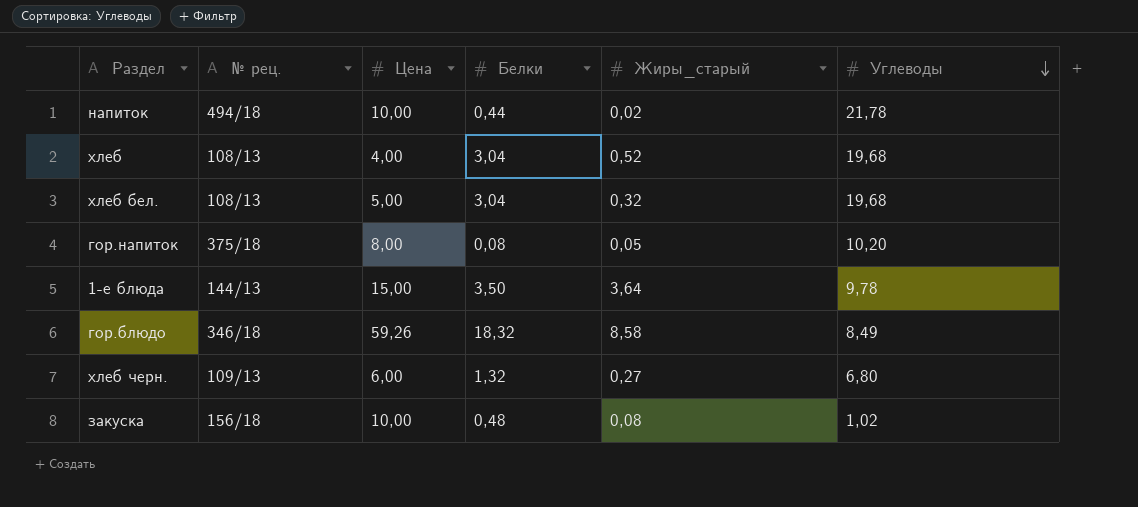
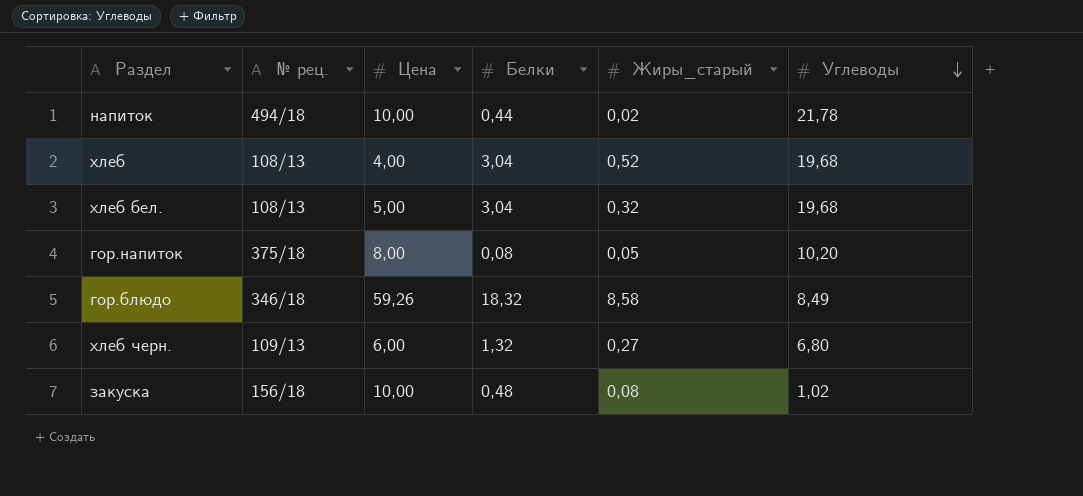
row 1-е блюда: 144/13 | 15,00 | 3,50 | 3,64 | 9,78 -> none

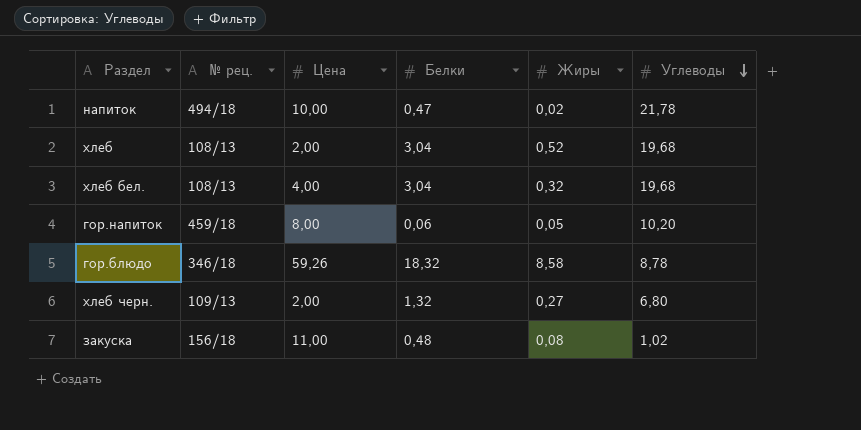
column name: Жиры_старый -> Жиры
напиток | Белки: 0,44 -> 0,47
хлеб | Цена: 4,00 -> 2,00
хлеб бел. | Цена: 5,00 -> 4,00
гор.напиток | № рец.: 375/18 -> 459/18
гор.напиток | Белки: 0,08 -> 0,06
гор.блюдо | Углеводы: 8,49 -> 8,78
хлеб черн. | Цена: 6,00 -> 2,00
закуска | Цена: 10,00 -> 11,00

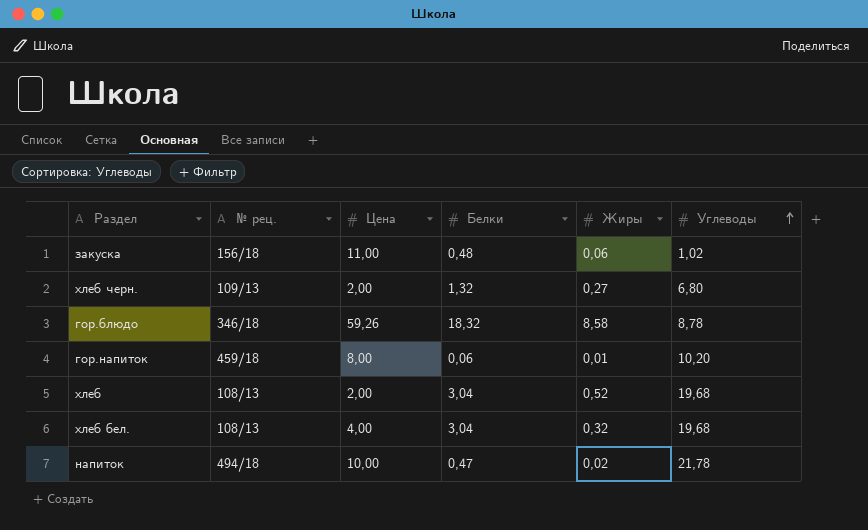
row order: Углеводы descending -> Углеводы ascending
закуска | Жиры: 0,08 -> 0,06
гор.напиток | Жиры: 0,05 -> 0,01

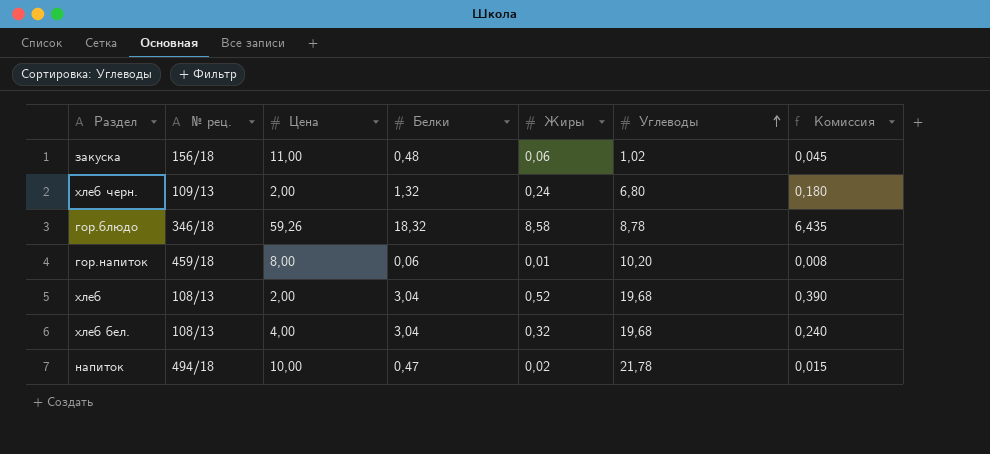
column Комиссия | formula: none -> [Жиры] * 0,75
хлеб черн. | Жиры: 0,27 -> 0,24

